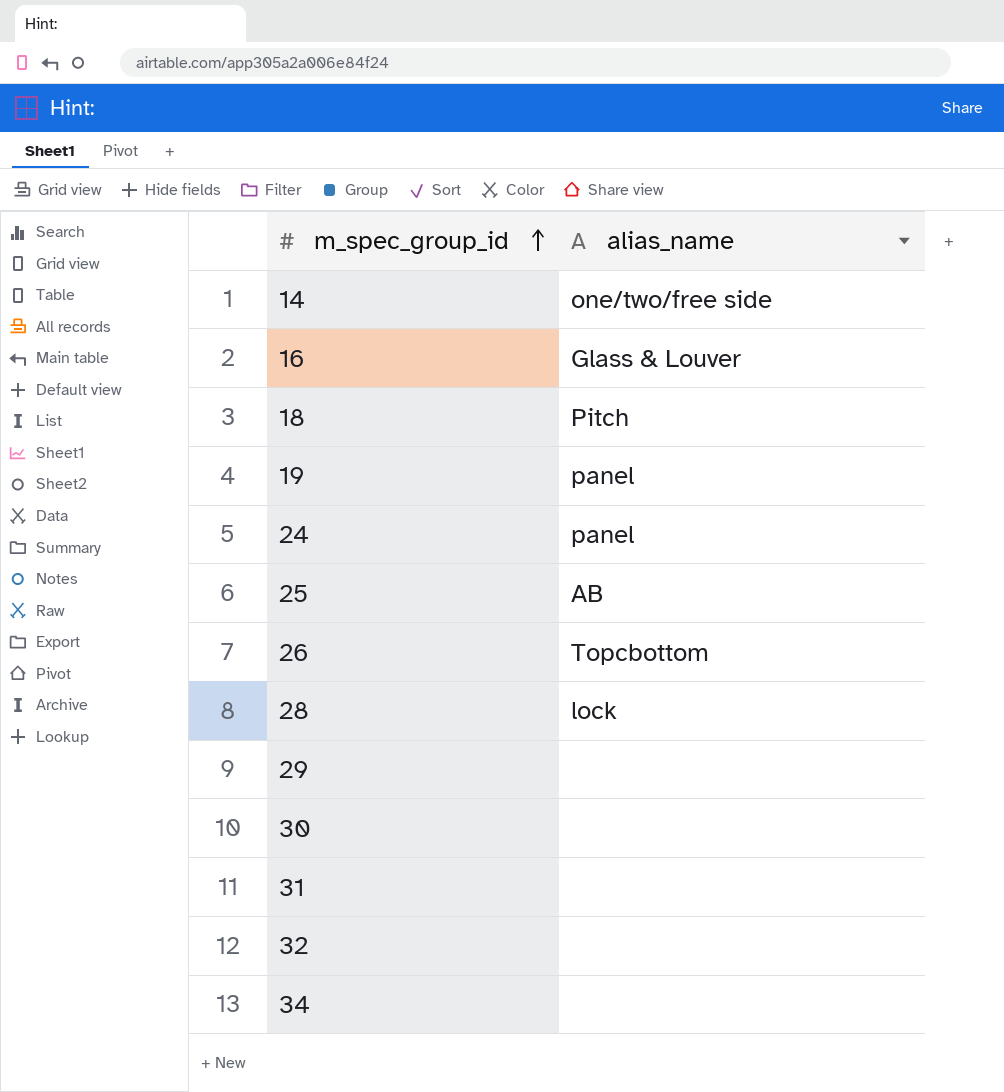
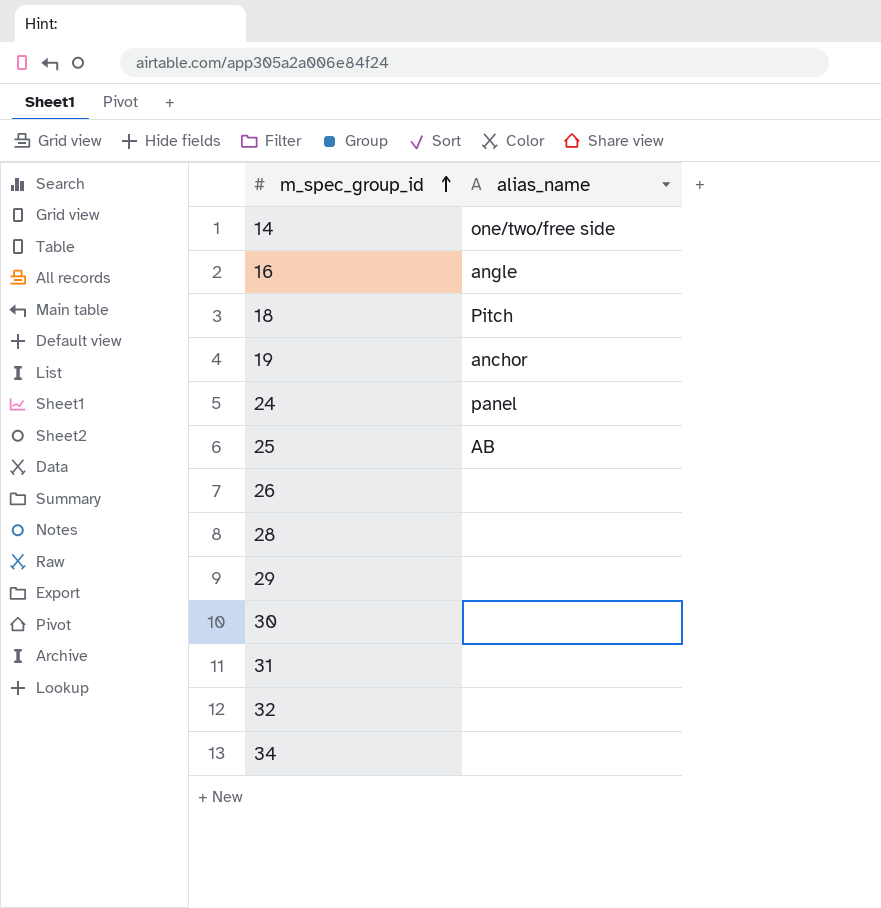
16 | alias_name: Glass & Louver -> angle
19 | alias_name: panel -> anchor
26 | alias_name: Topcbottom -> none
28 | alias_name: lock -> none

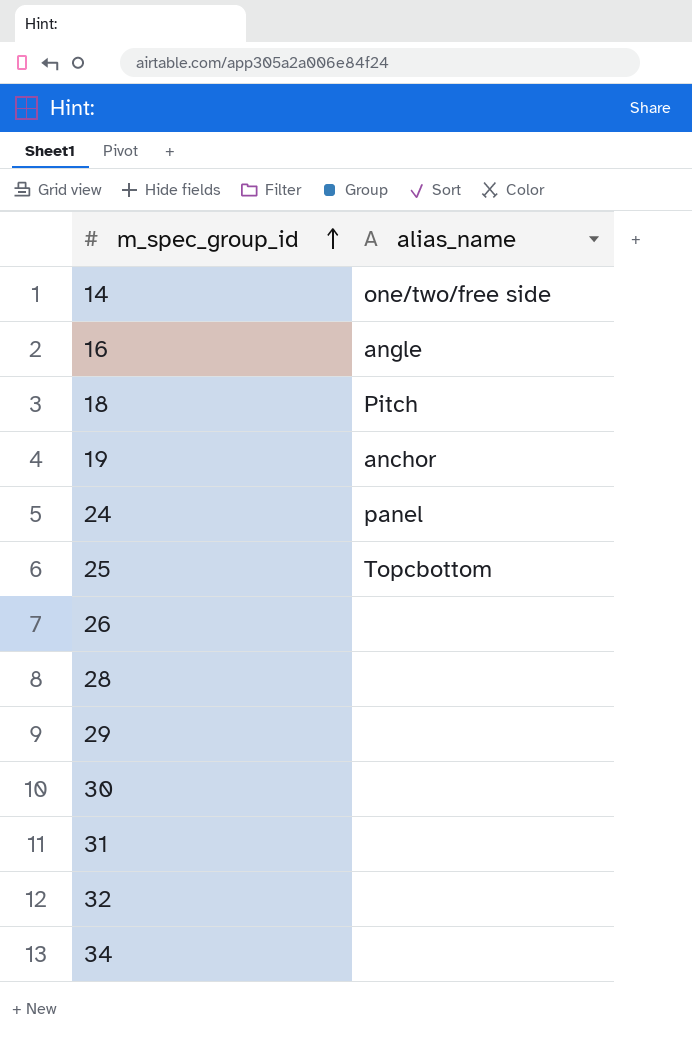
25 | alias_name: AB -> Topcbottom

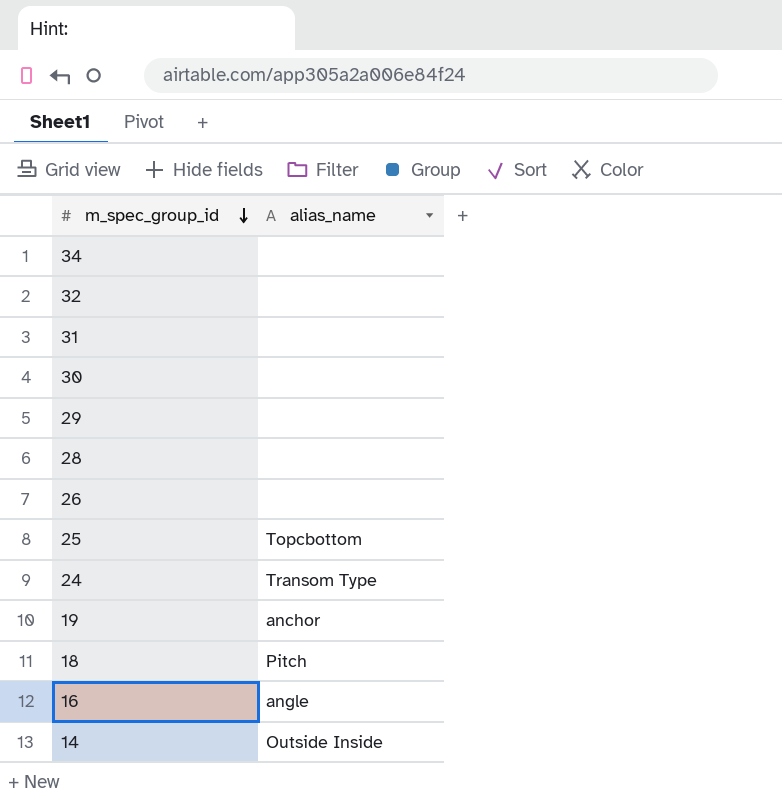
row order: m_spec_group_id ascending -> m_spec_group_id descending
24 | alias_name: panel -> Transom Type
14 | alias_name: one/two/free side -> Outside Inside

